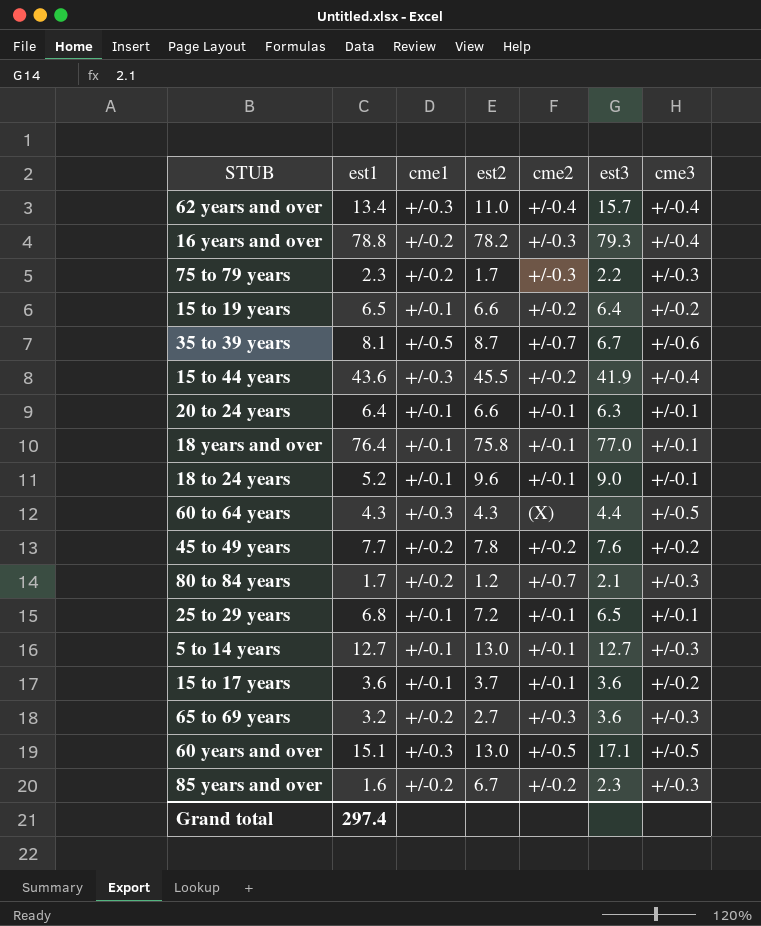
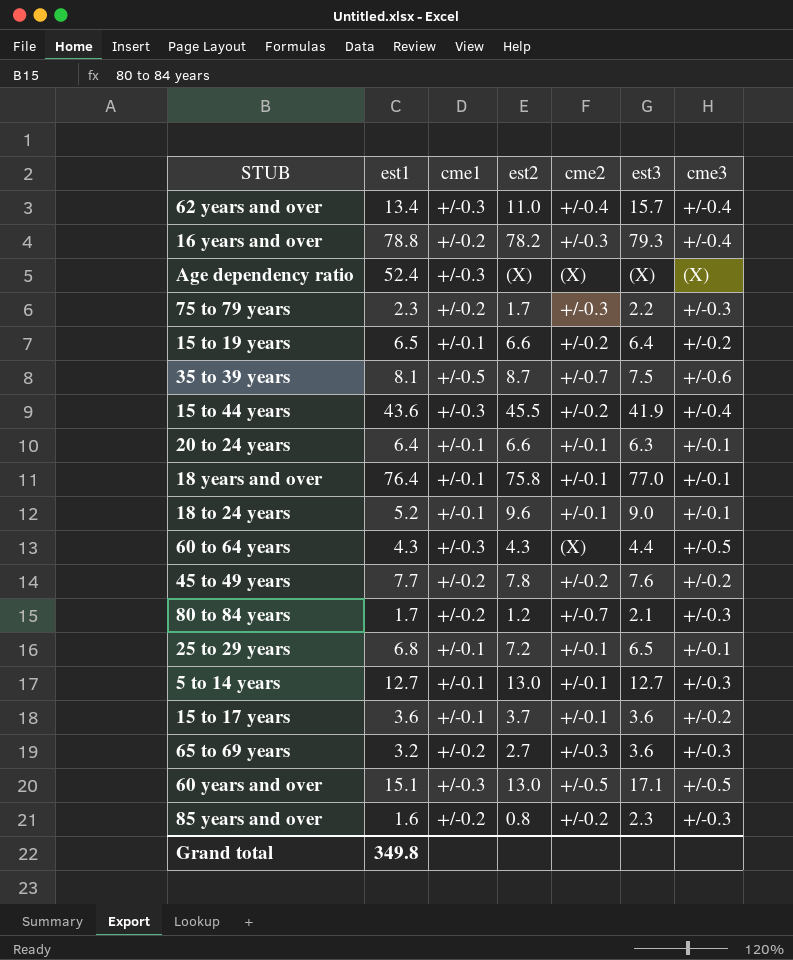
row Age dependency ratio: none -> 52.4 | +/-0.3 | (X) | (X) | (X) | (X)
35 to 39 years | est3: 6.7 -> 7.5
85 years and over | est2: 6.7 -> 0.8
Grand total | est1: 297.4 -> 349.8

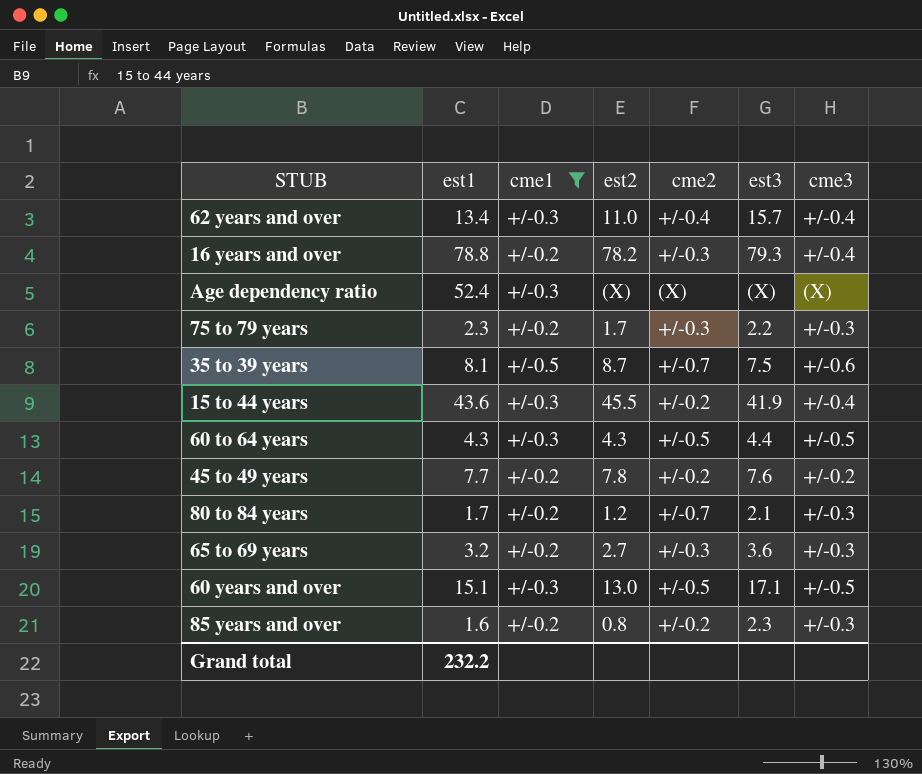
filter: none -> cme1 != +/-0.1
60 to 64 years | cme2: (X) -> +/-0.5
Grand total | est1: 349.8 -> 232.2

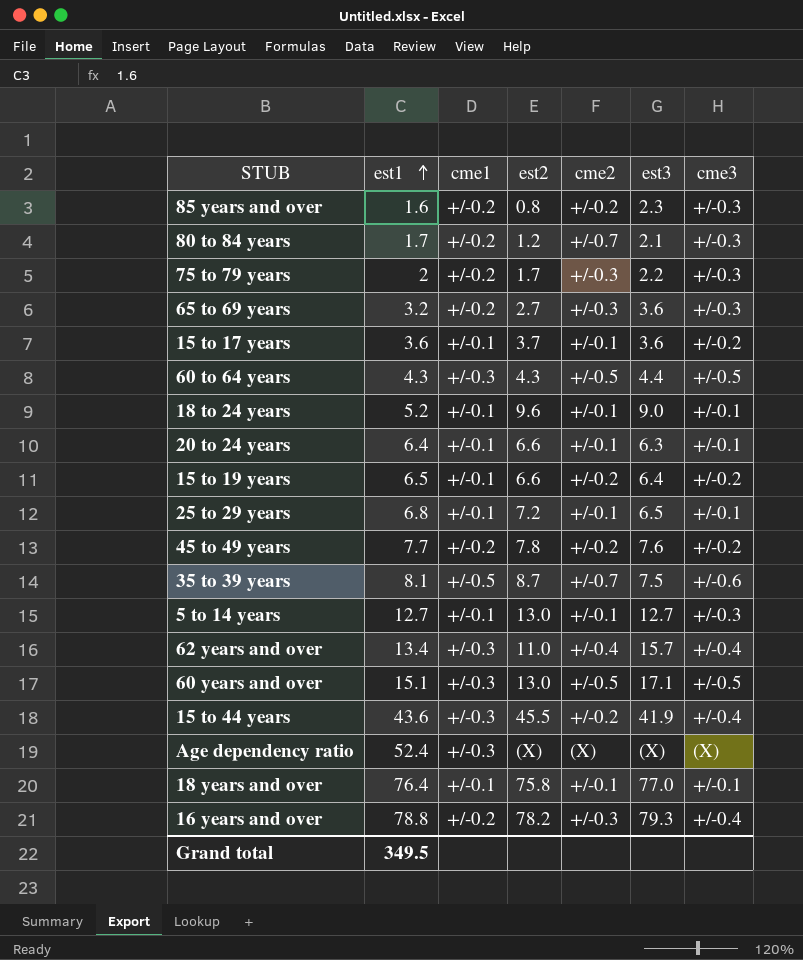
filter: cme1 != +/-0.1 -> none
row order: none -> est1 ascending
75 to 79 years | est1: 2.3 -> 2
Grand total | est1: 232.2 -> 349.5

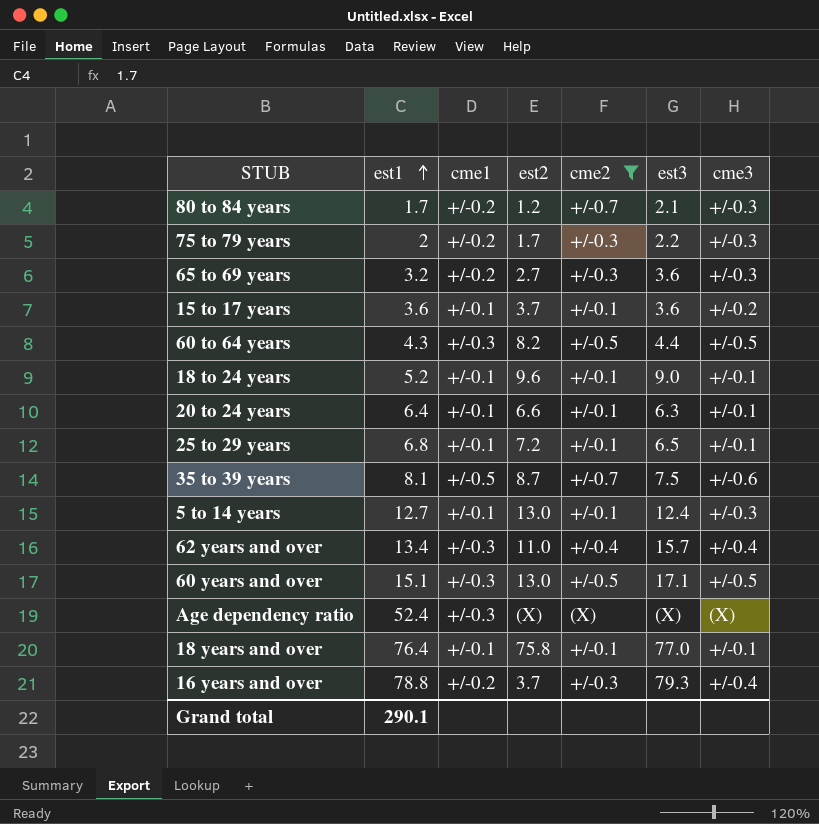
filter: none -> cme2 != +/-0.2
60 to 64 years | est2: 4.3 -> 8.2
5 to 14 years | est3: 12.7 -> 12.4
16 years and over | est2: 78.2 -> 3.7
Grand total | est1: 349.5 -> 290.1

